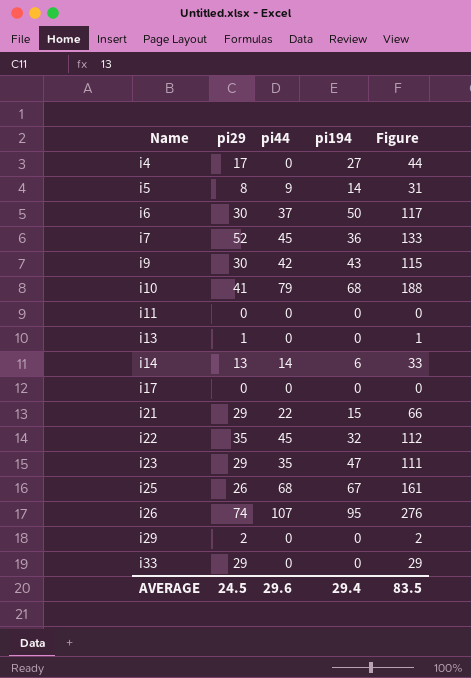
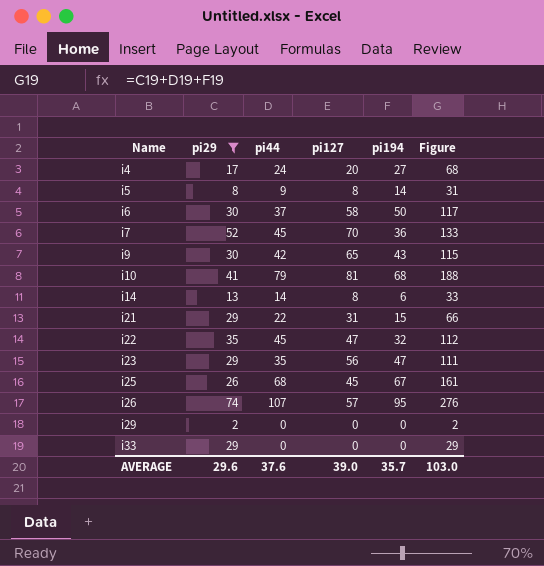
filter: none -> pi29 >= 2
column pi127 | position: none -> 4
i4 | pi44: 0 -> 24
i4 | Figure: 44 -> 68
AVERAGE | pi29: 24.5 -> 29.6
AVERAGE | pi44: 29.6 -> 37.6
AVERAGE | pi194: 29.4 -> 35.7
AVERAGE | Figure: 83.5 -> 103.0

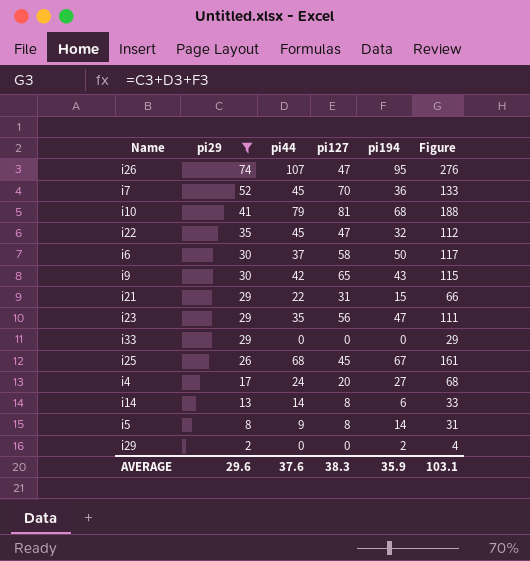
row order: Name ascending -> pi29 descending
i26 | pi127: 57 -> 47
i29 | pi194: 0 -> 2
i29 | Figure: 2 -> 4
AVERAGE | pi127: 39.0 -> 38.3
AVERAGE | pi194: 35.7 -> 35.9
AVERAGE | Figure: 103.0 -> 103.1

